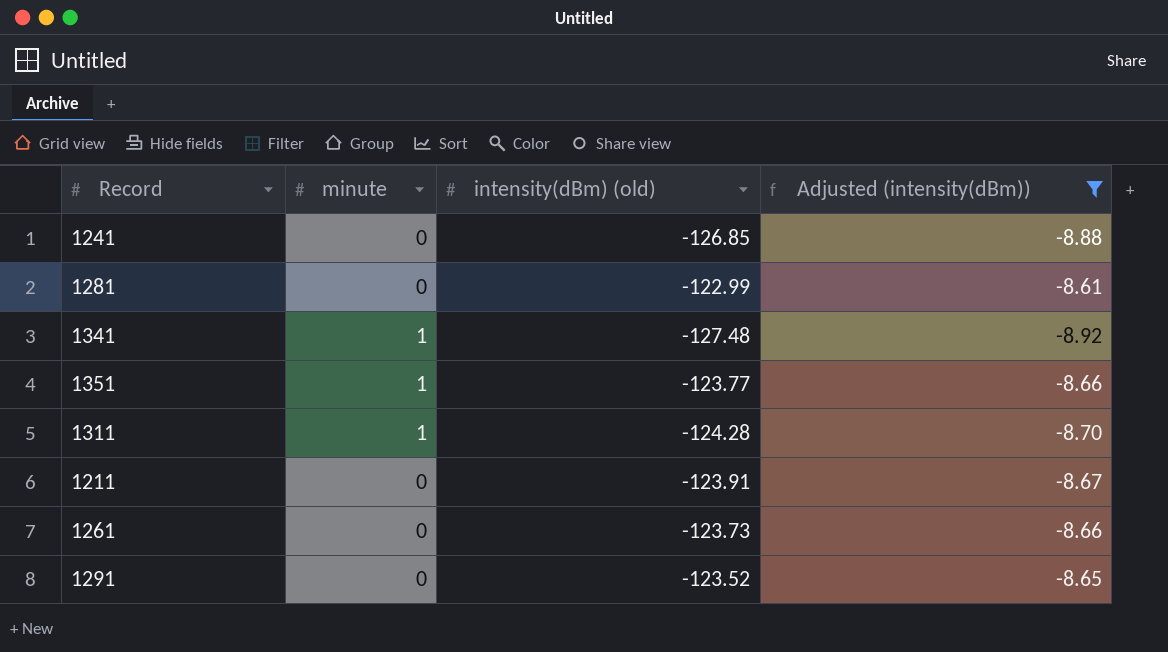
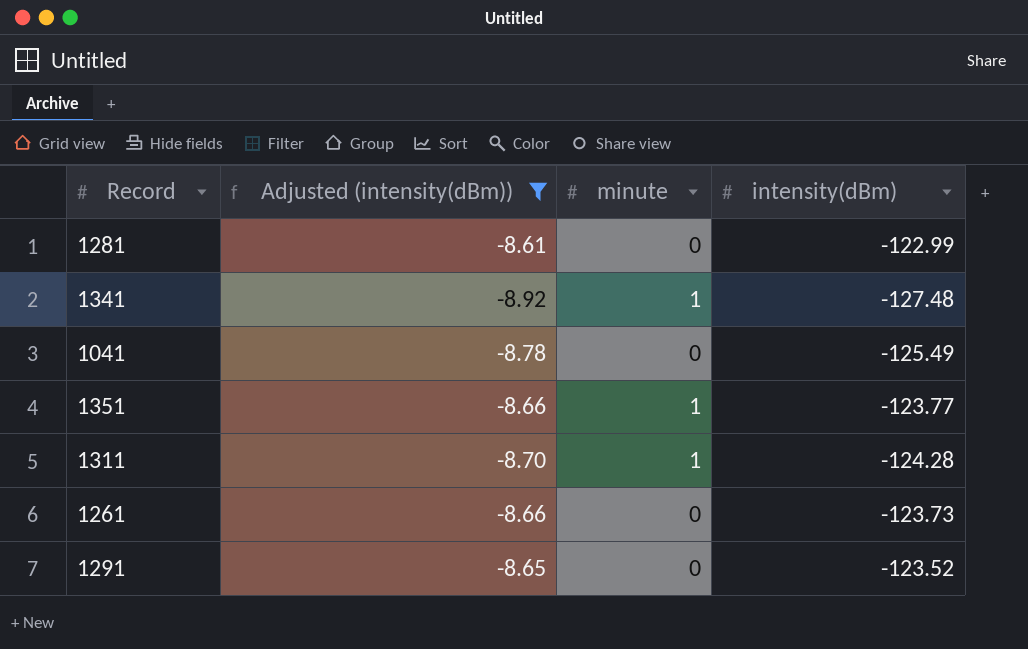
column Adjusted (intensity(dBm)) | position: 4 -> 2
column name: intensity(dBm) (old) -> intensity(dBm)
row 1241: 0 | -126.85 | -8.88 -> none
row 1211: 0 | -123.91 | -8.67 -> none
row 1041: none -> -8.78 | 0 | -125.49

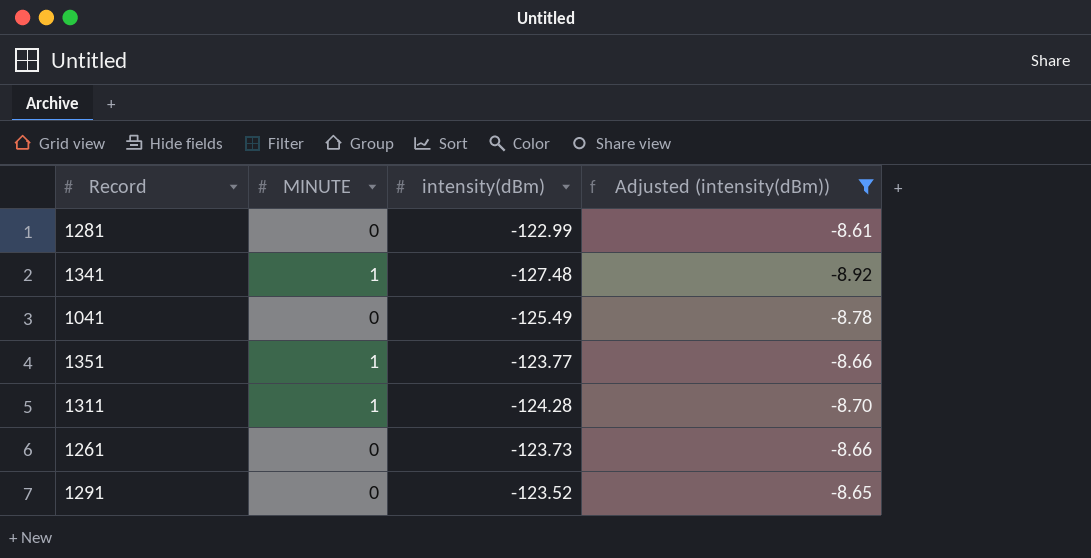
column name: minute -> MINUTE
column Adjusted (intensity(dBm)) | position: 2 -> 4

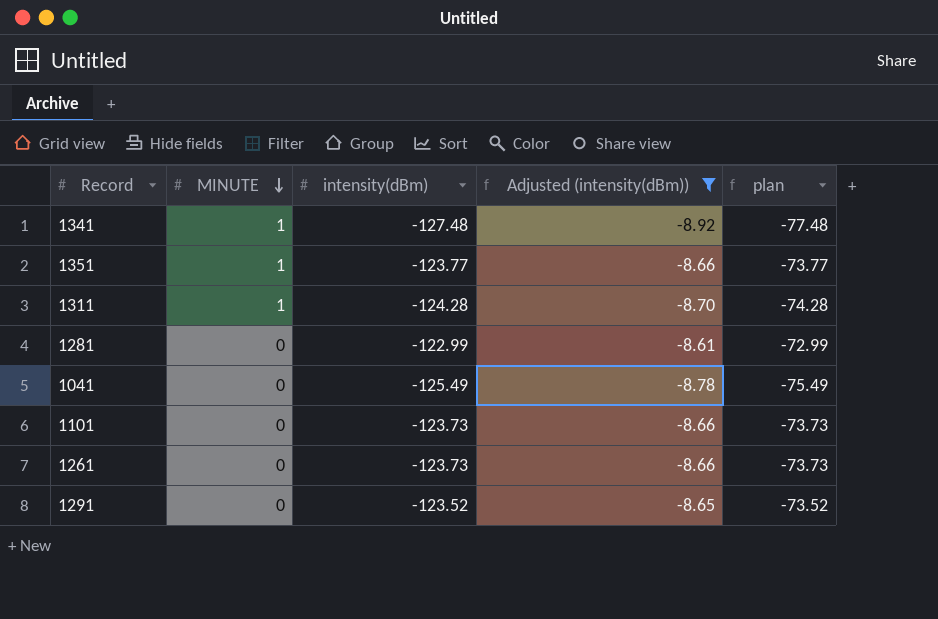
row order: none -> MINUTE descending
column plan | formula: none -> [intensity(dBm)] + 50
row 1101: none -> 0 | -123.73 | -8.66 | -73.73

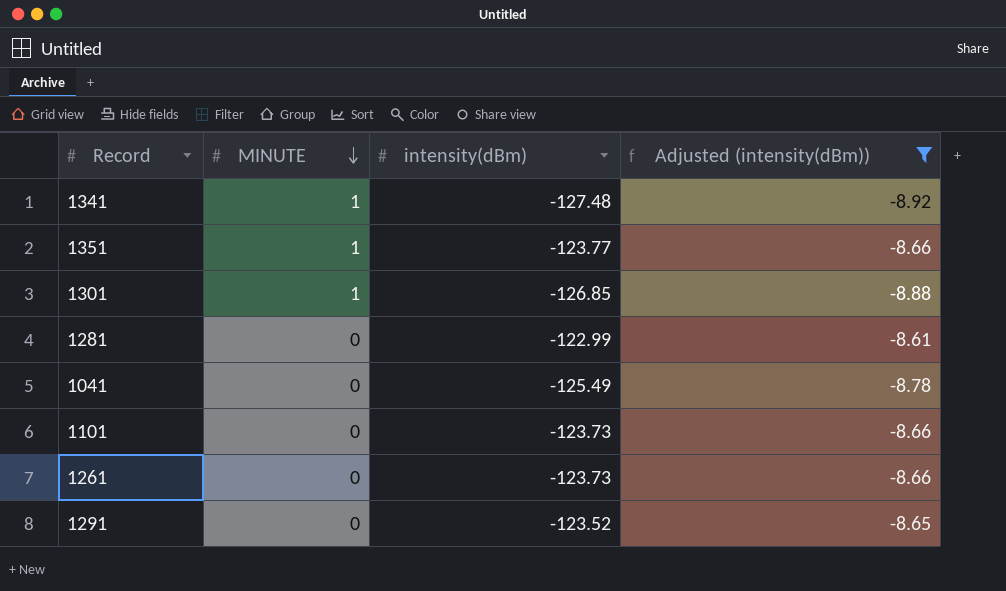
column plan | formula: [intensity(dBm)] + 50 -> none
row 1311: 1 | -124.28 | -8.70 | -74.28 -> none
row 1301: none -> 1 | -126.85 | -8.88

